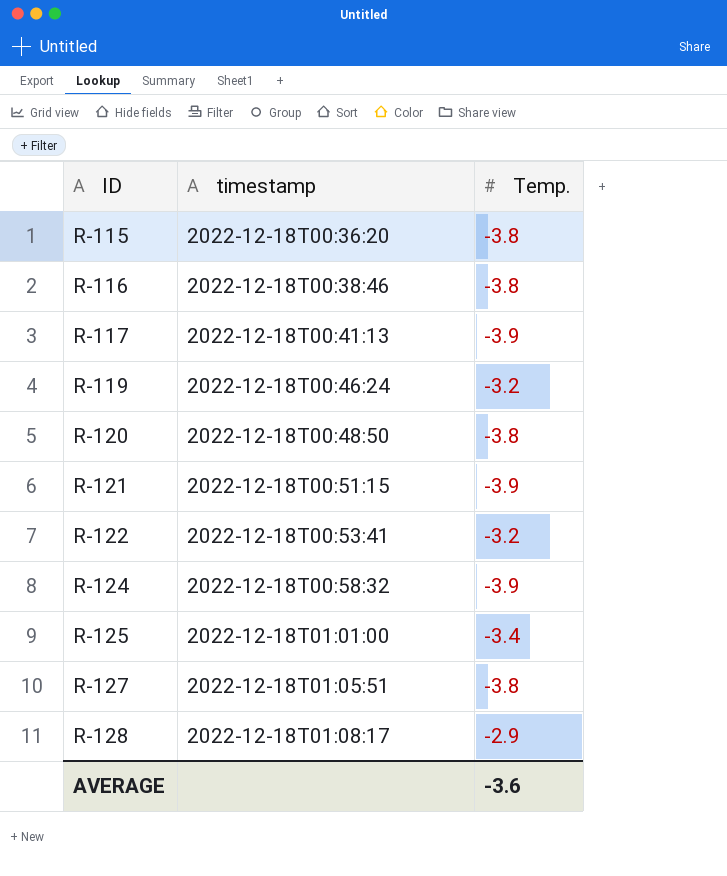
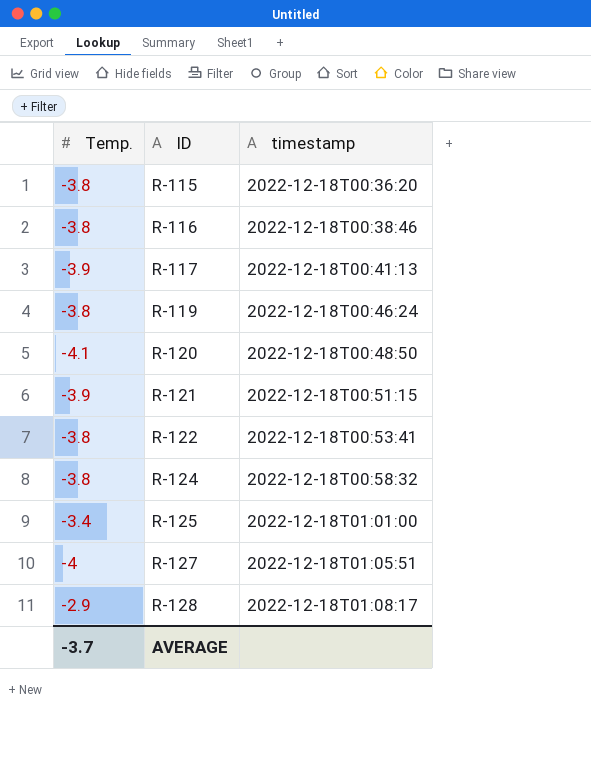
column Temp. | position: 3 -> 1
R-119 | Temp.: -3.2 -> -3.8
R-120 | Temp.: -3.8 -> -4.1
R-122 | Temp.: -3.2 -> -3.8
R-124 | Temp.: -3.9 -> -3.8
R-127 | Temp.: -3.8 -> -4
AVERAGE | Temp.: -3.6 -> -3.7

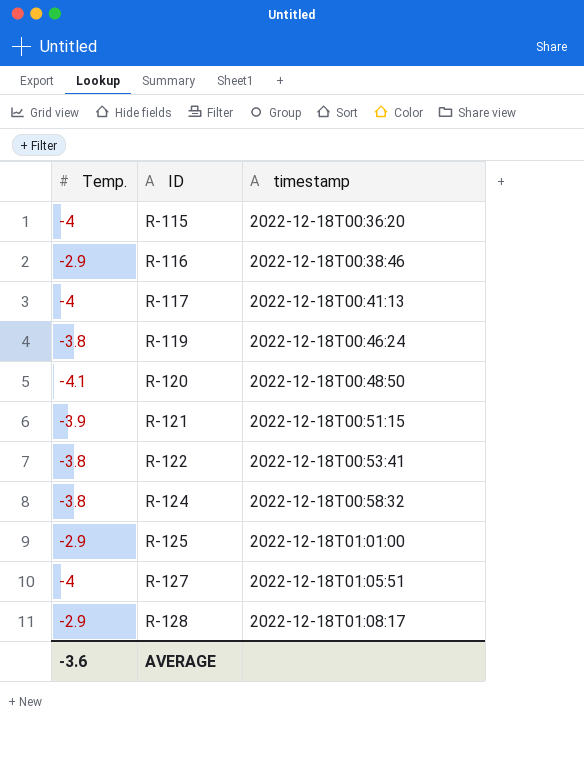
R-115 | Temp.: -3.8 -> -4
R-116 | Temp.: -3.8 -> -2.9
R-117 | Temp.: -3.9 -> -4
R-125 | Temp.: -3.4 -> -2.9
AVERAGE | Temp.: -3.7 -> -3.6

